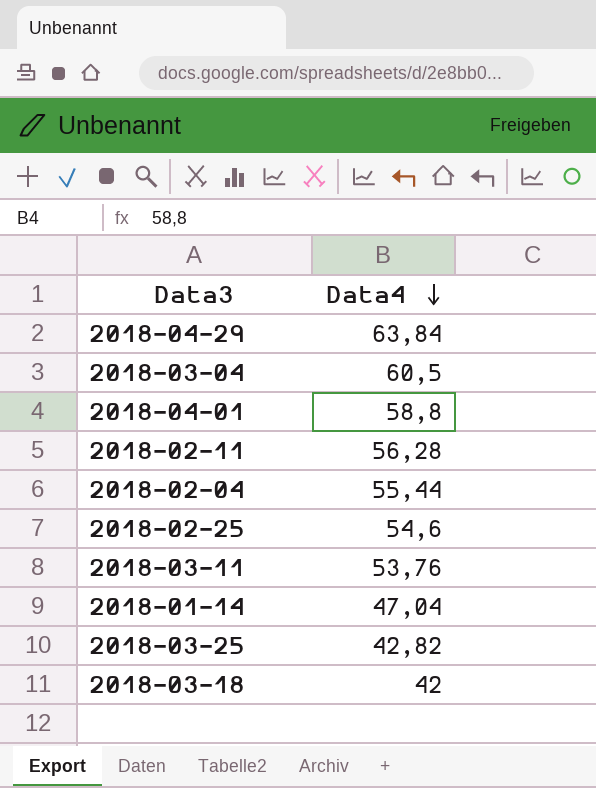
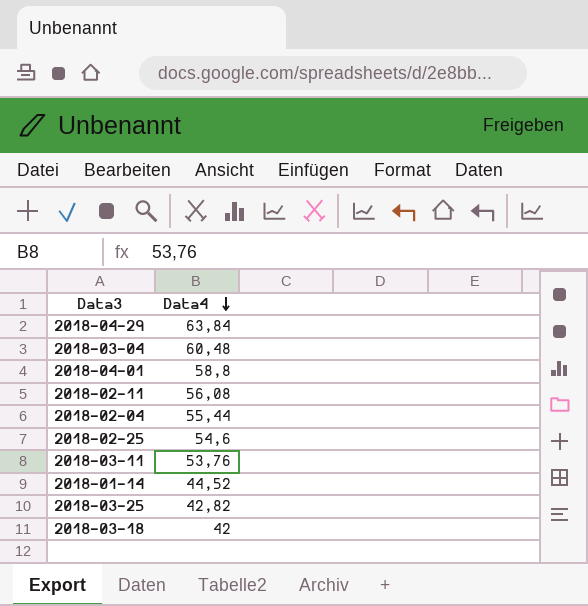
2018-03-04 | Data4: 60,5 -> 60,48
2018-02-11 | Data4: 56,28 -> 56,08
2018-01-14 | Data4: 47,04 -> 44,52

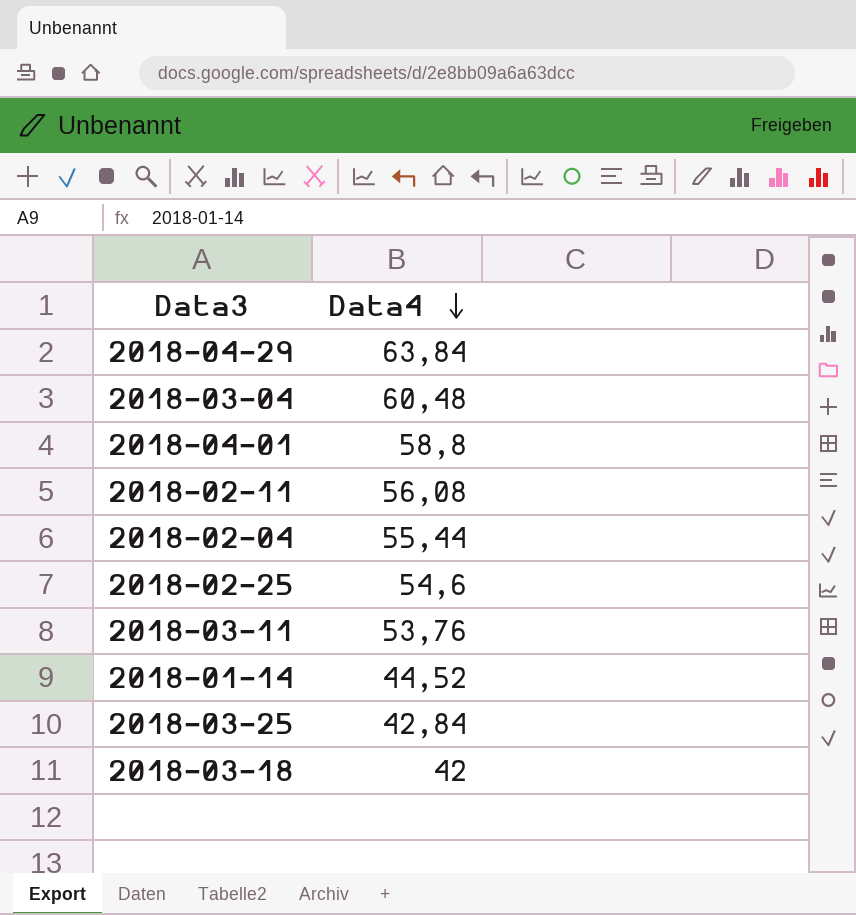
2018-03-25 | Data4: 42,82 -> 42,84

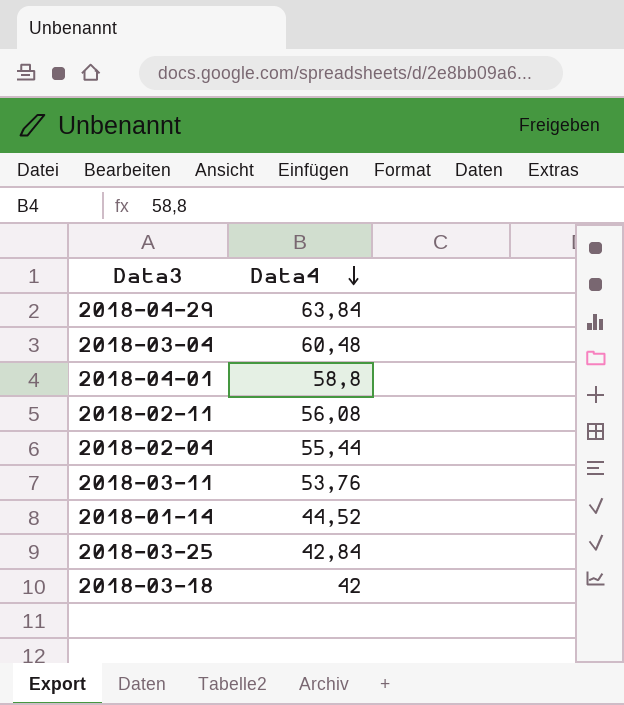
row 2018-02-25: 54,6 -> none

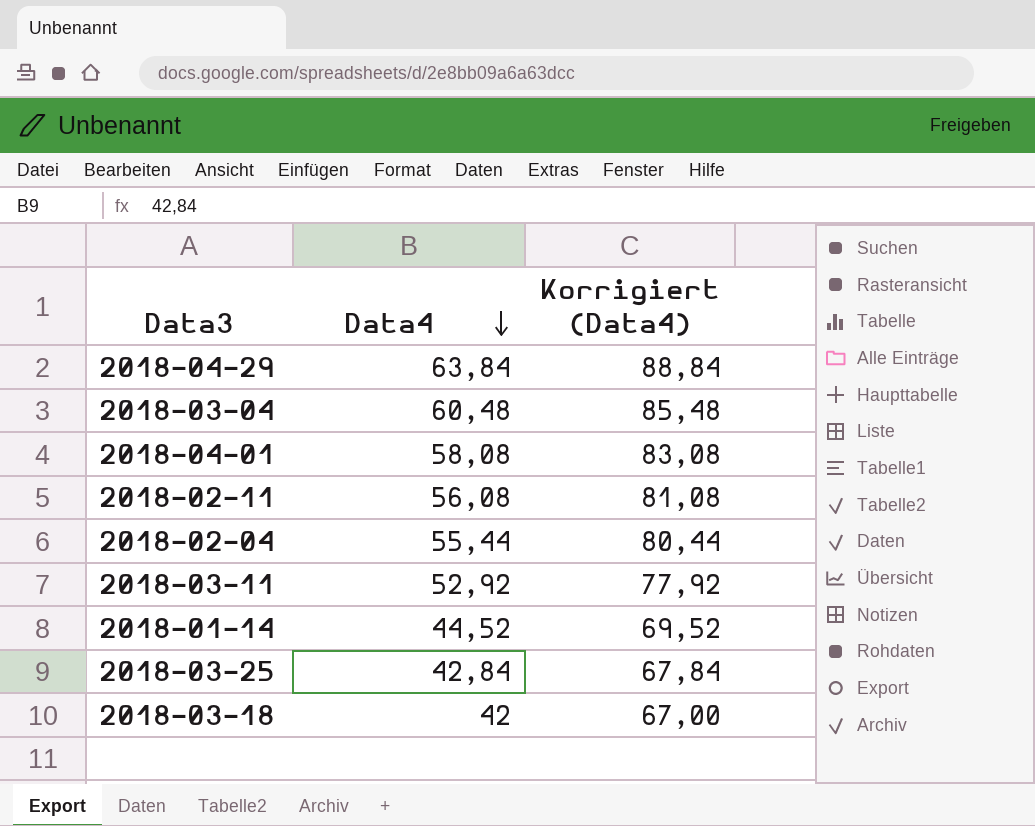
column Korrigiert (Data4) | formula: none -> [Data4] + 25
2018-04-01 | Data4: 58,8 -> 58,08
2018-03-11 | Data4: 53,76 -> 52,92

